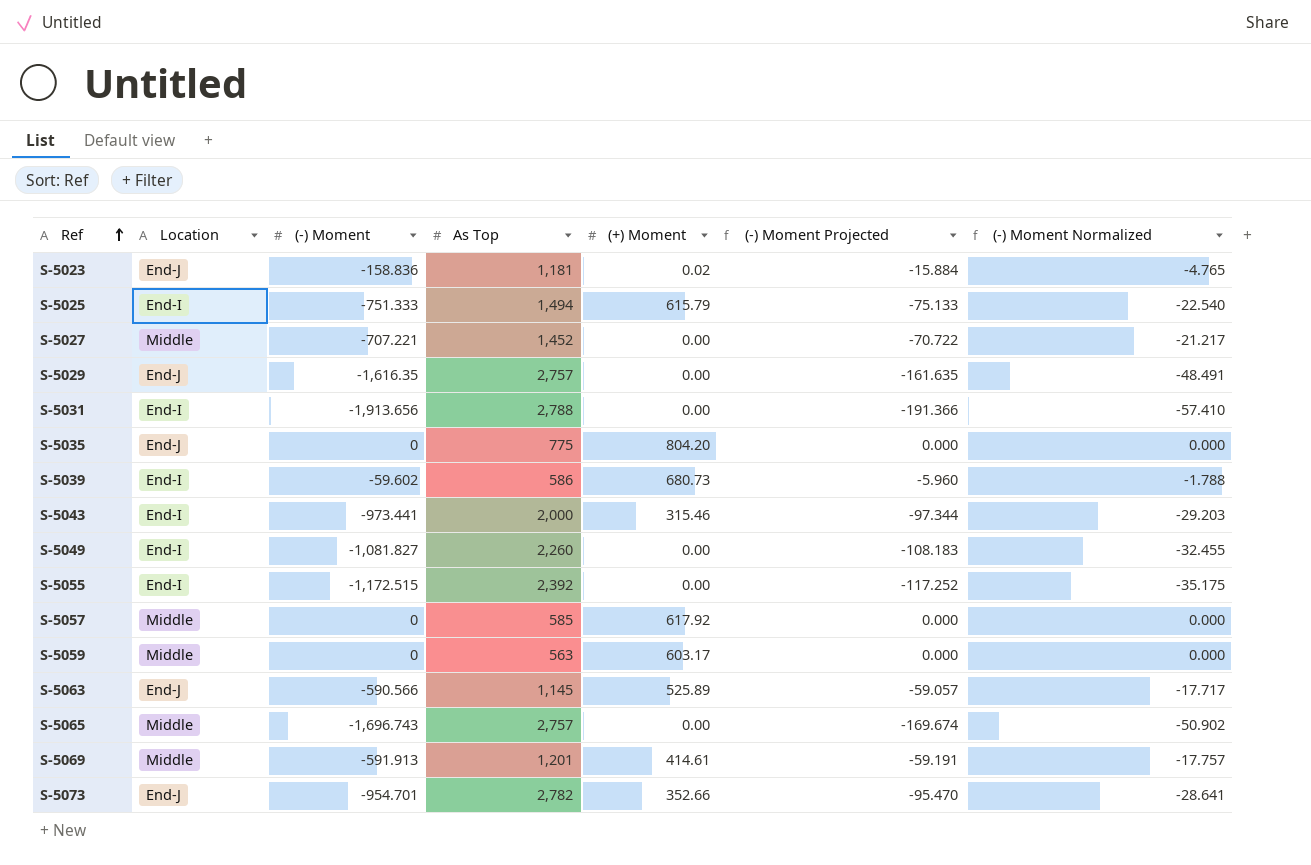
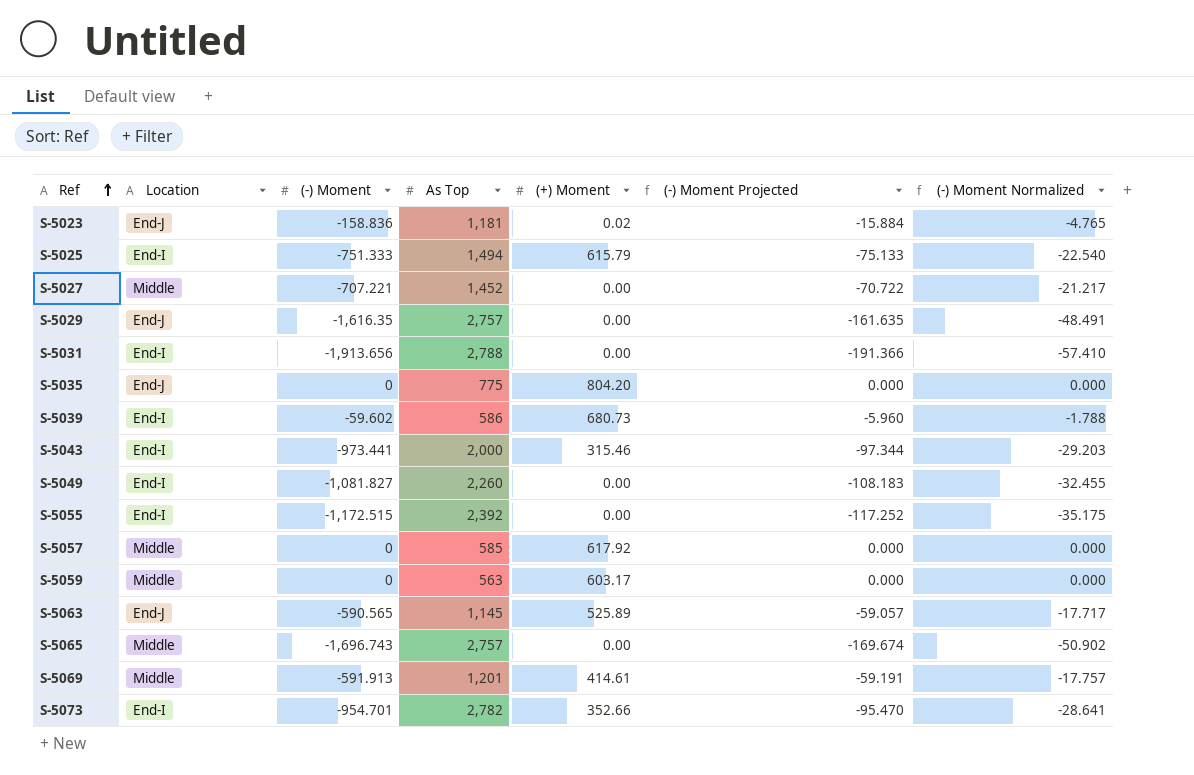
S-5063 | (-) Moment: -590.566 -> -590.565
S-5073 | Location: End-J -> End-I

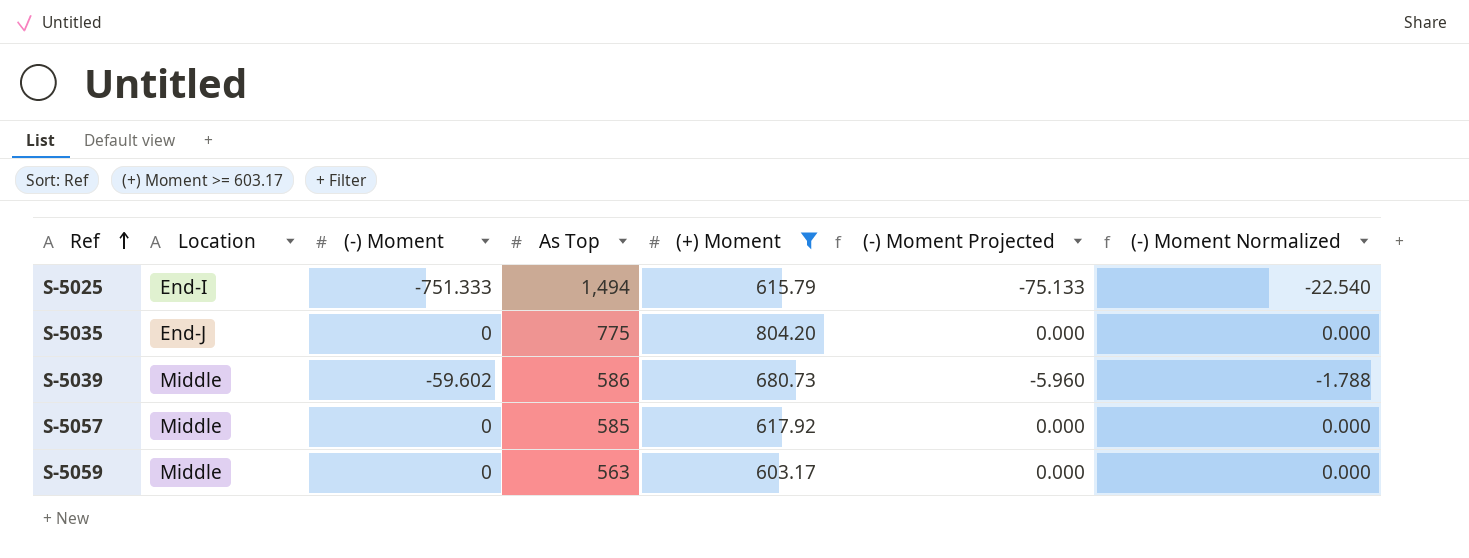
filter: none -> (+) Moment >= 603.17
S-5039 | Location: End-I -> Middle

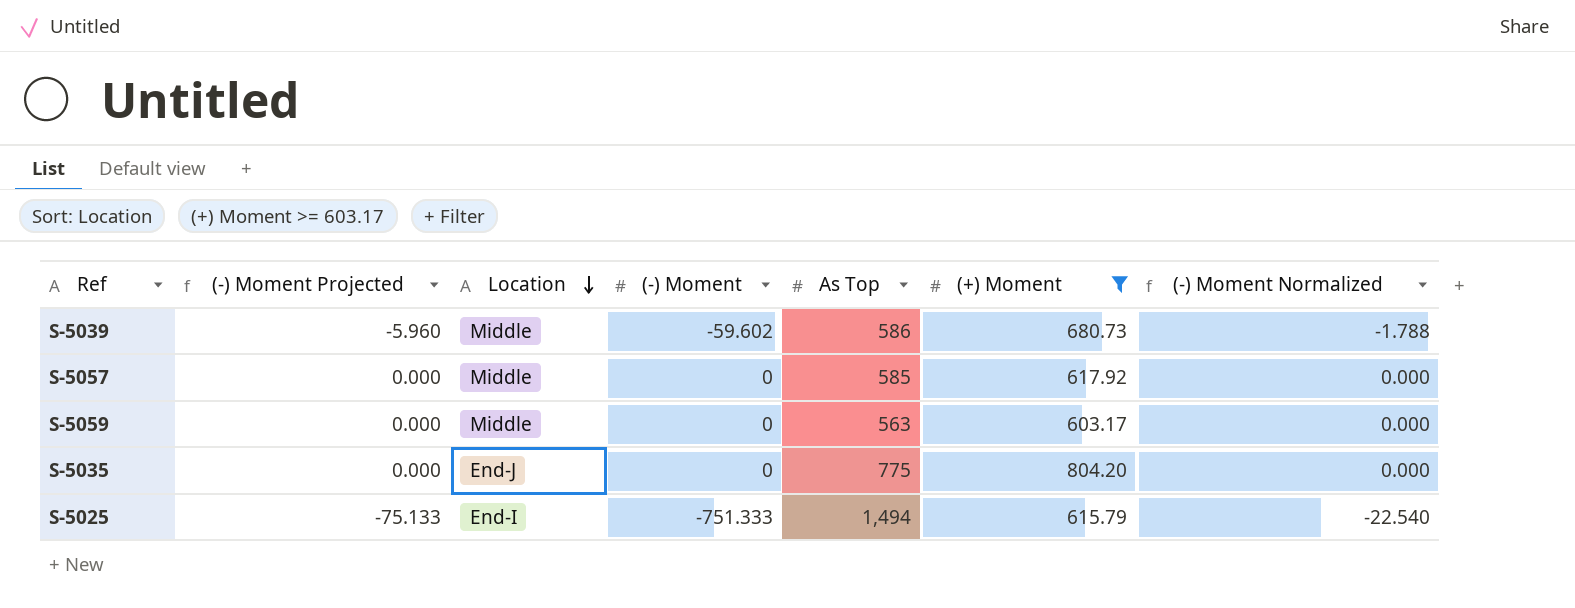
row order: Ref ascending -> Location descending
column (-) Moment Projected | position: 6 -> 2

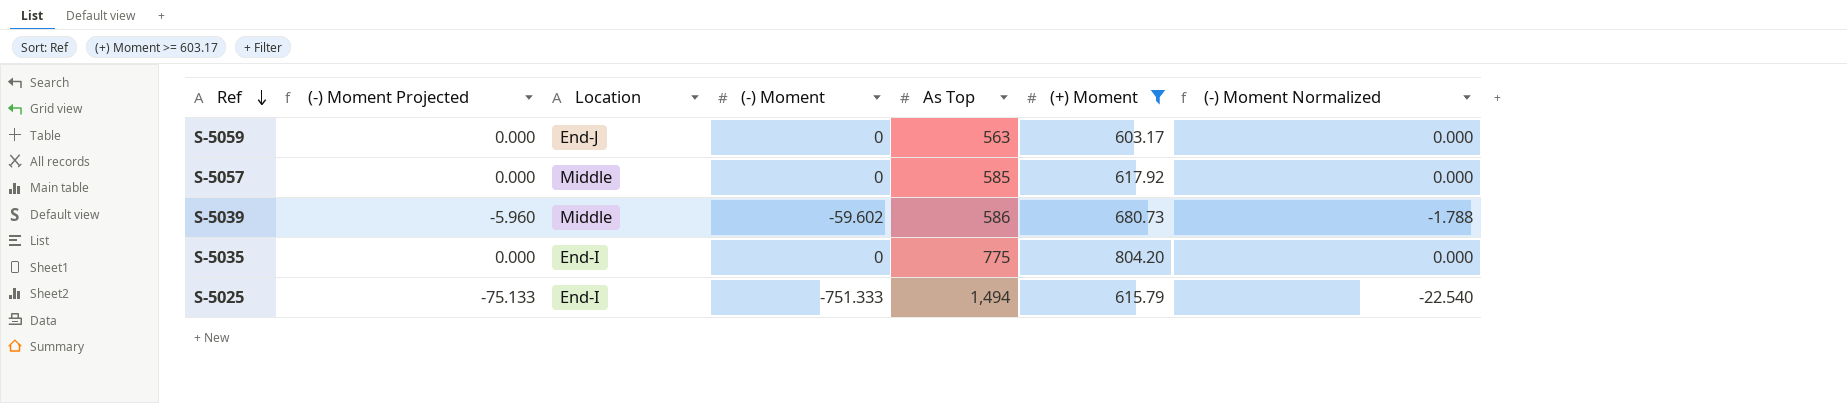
row order: Location descending -> Ref descending
S-5059 | Location: Middle -> End-J
S-5035 | Location: End-J -> End-I

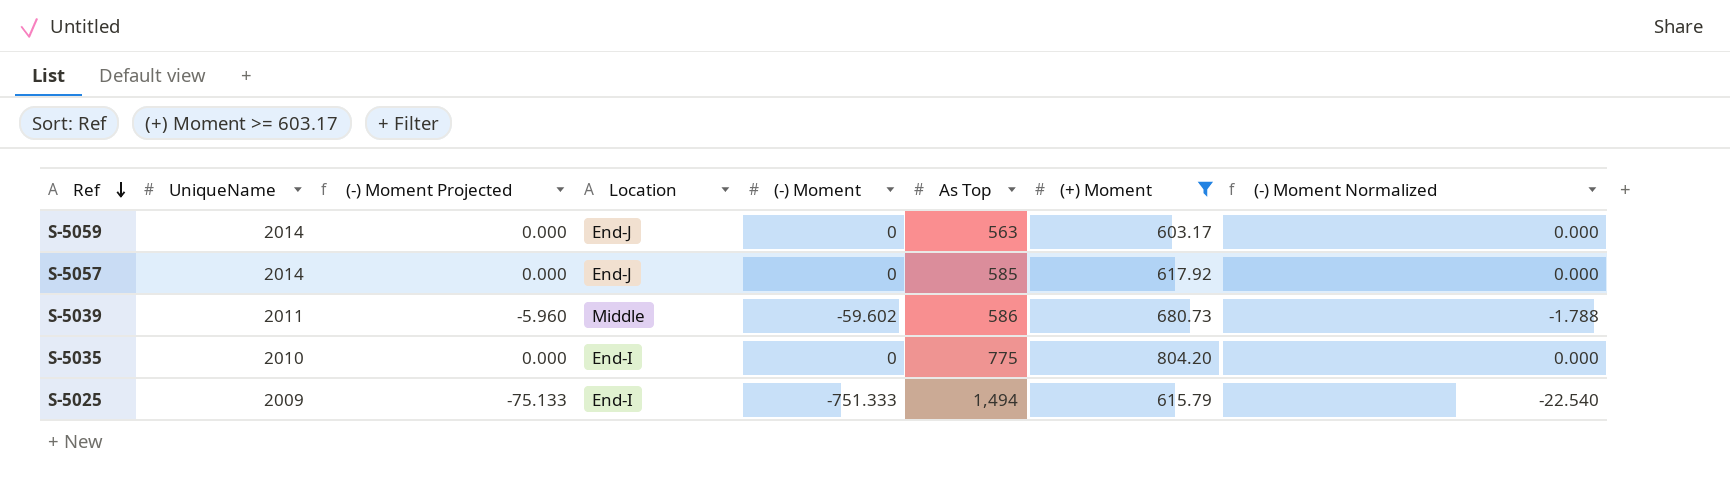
column UniqueName | position: none -> 2
S-5057 | Location: Middle -> End-J

